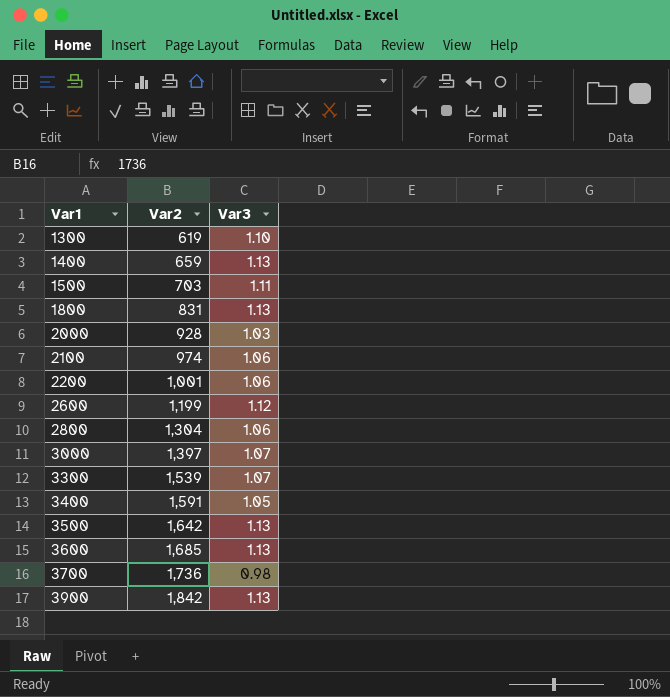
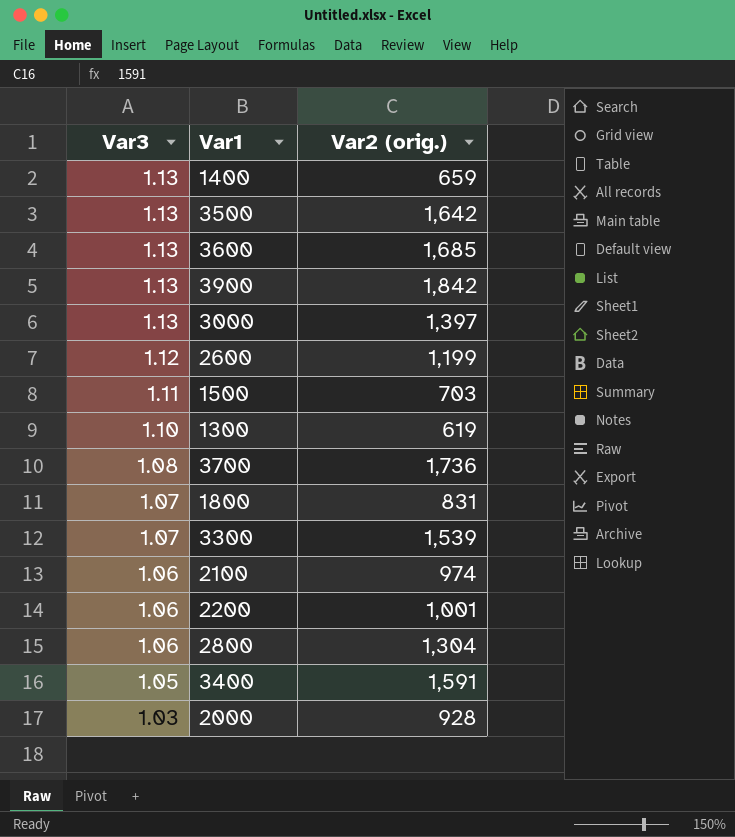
row order: Var1 ascending -> Var3 descending
column Var3 | position: 3 -> 1
column name: Var2 -> Var2 (orig.)
3000 | Var3: 1.07 -> 1.13
3700 | Var3: 0.98 -> 1.08
1800 | Var3: 1.13 -> 1.07

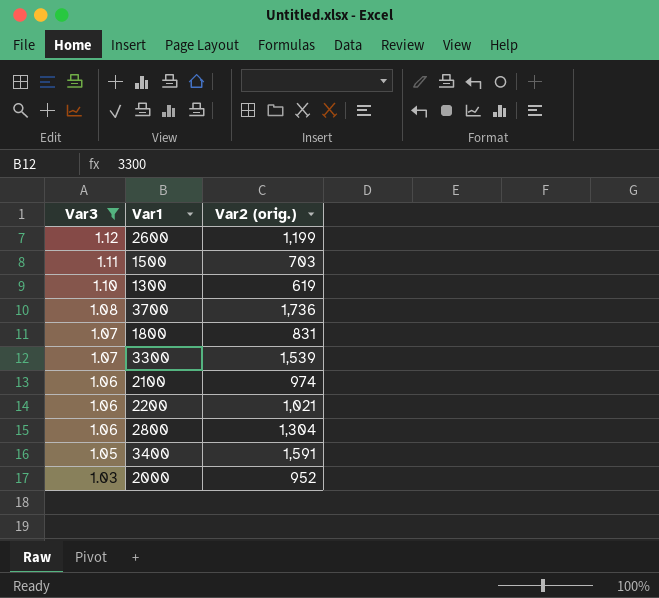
filter: none -> Var3 != 1.13
2200 | Var2 (orig.): 1,001 -> 1,021
2000 | Var2 (orig.): 928 -> 952

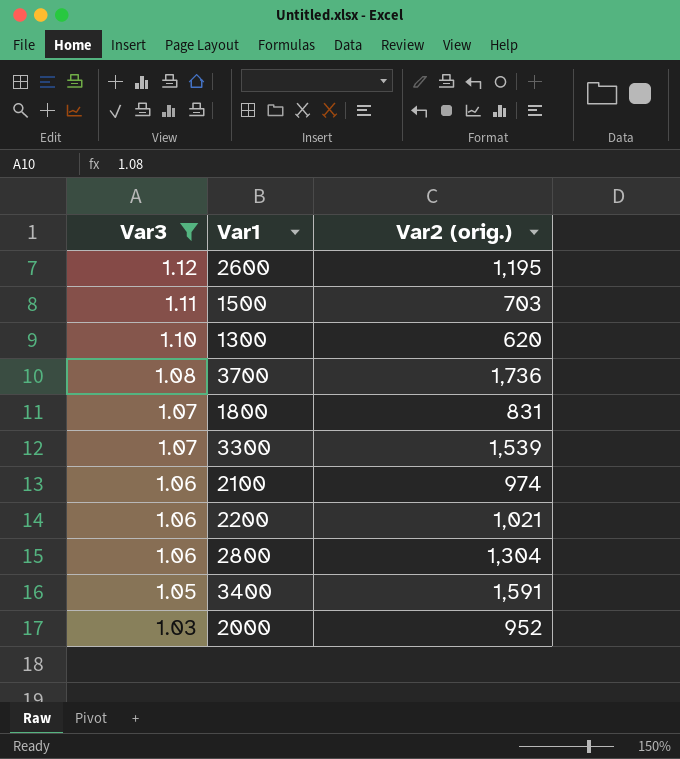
2600 | Var2 (orig.): 1,199 -> 1,195
1300 | Var2 (orig.): 619 -> 620

